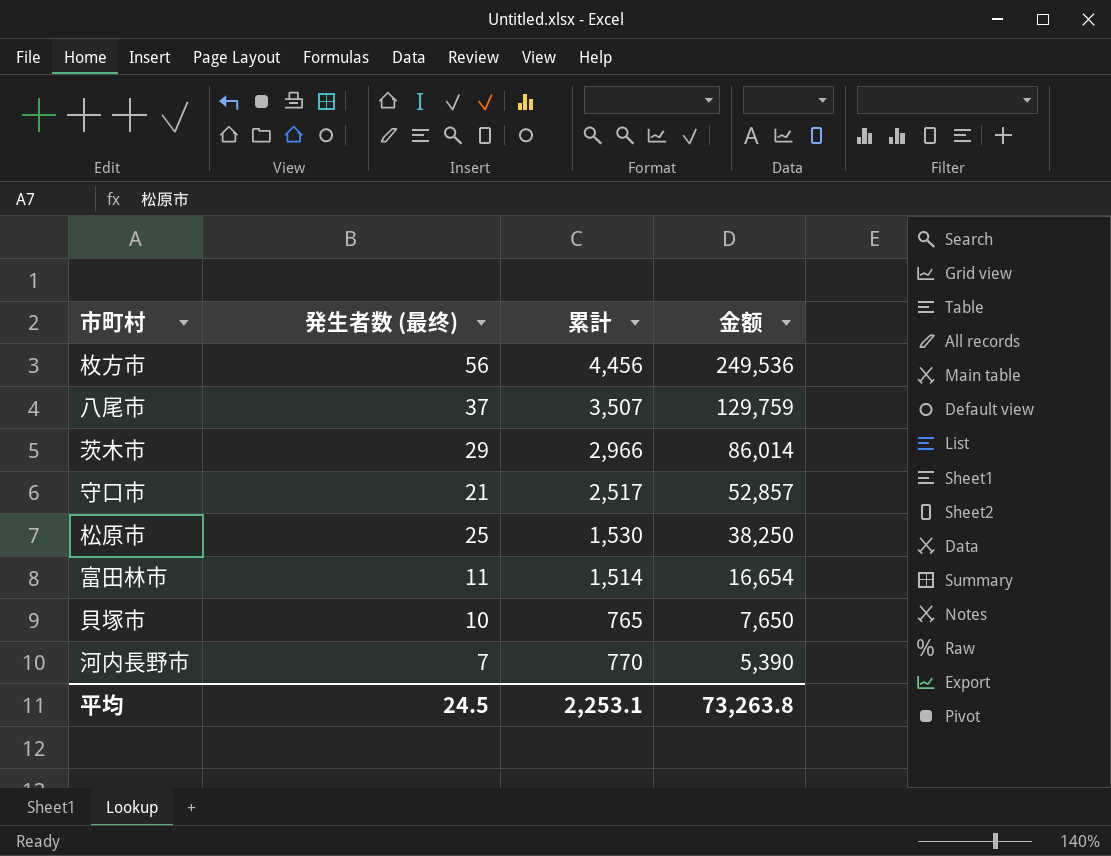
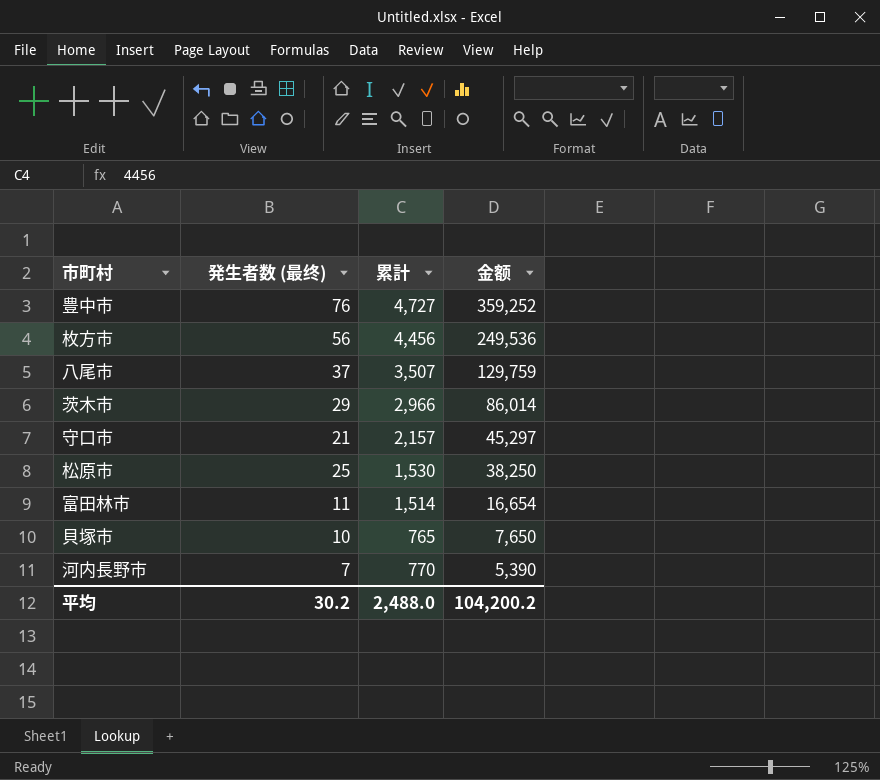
row 豊中市: none -> 76 | 4,727 | 359,252
守口市 | 累計: 2,517 -> 2,157
守口市 | 金额: 52,857 -> 45,297
平均 | 発生者数 (最终): 24.5 -> 30.2
平均 | 累計: 2,253.1 -> 2,488.0
平均 | 金额: 73,263.8 -> 104,200.2

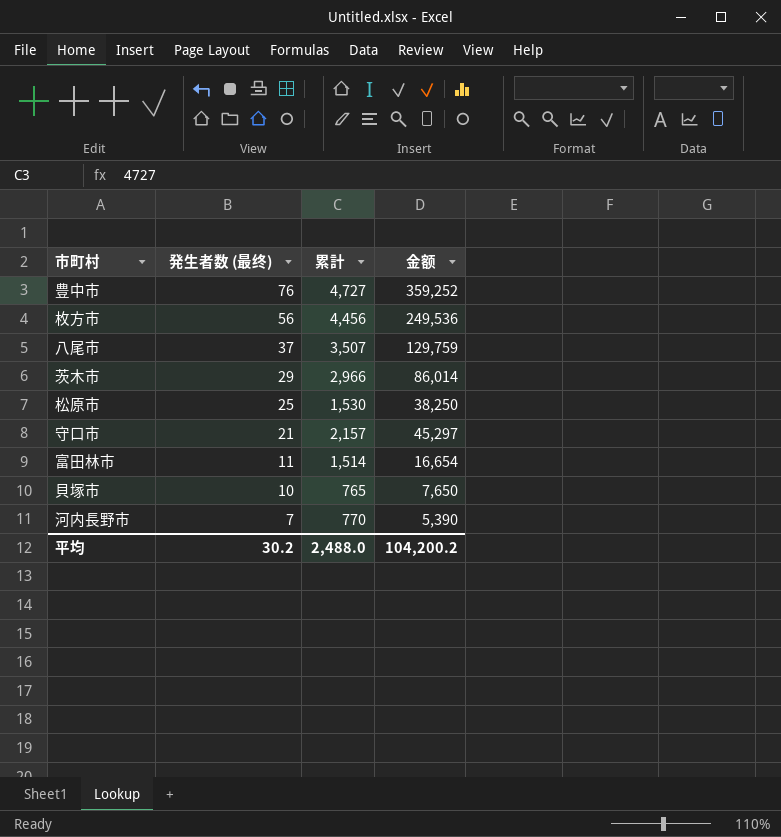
row order: 金额 descending -> 発生者数 (最终) descending

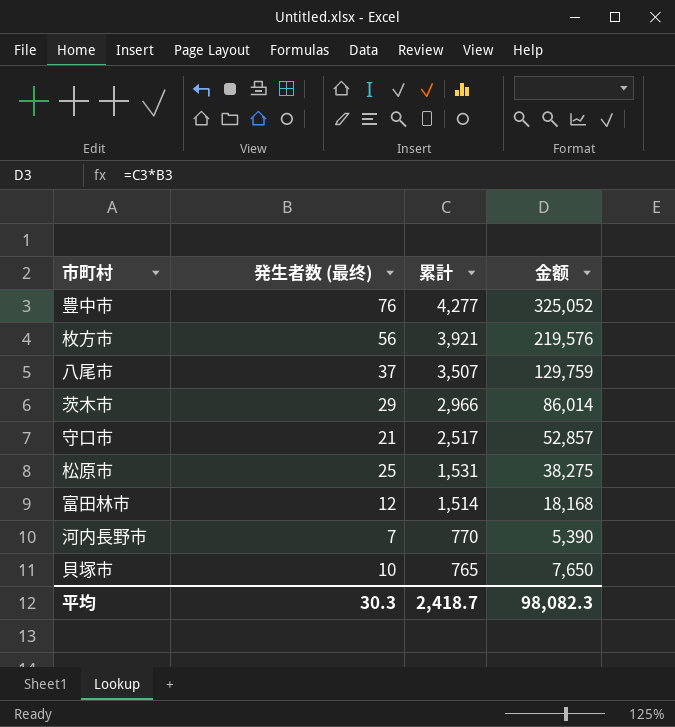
row order: 発生者数 (最终) descending -> 累計 descending
豊中市 | 累計: 4,727 -> 4,277
豊中市 | 金额: 359,252 -> 325,052
枚方市 | 累計: 4,456 -> 3,921
枚方市 | 金额: 249,536 -> 219,576
守口市 | 累計: 2,157 -> 2,517
守口市 | 金额: 45,297 -> 52,857
松原市 | 累計: 1,530 -> 1,531
松原市 | 金额: 38,250 -> 38,275
富田林市 | 発生者数 (最终): 11 -> 12
富田林市 | 金额: 16,654 -> 18,168
平均 | 発生者数 (最终): 30.2 -> 30.3
平均 | 累計: 2,488.0 -> 2,418.7
平均 | 金额: 104,200.2 -> 98,082.3

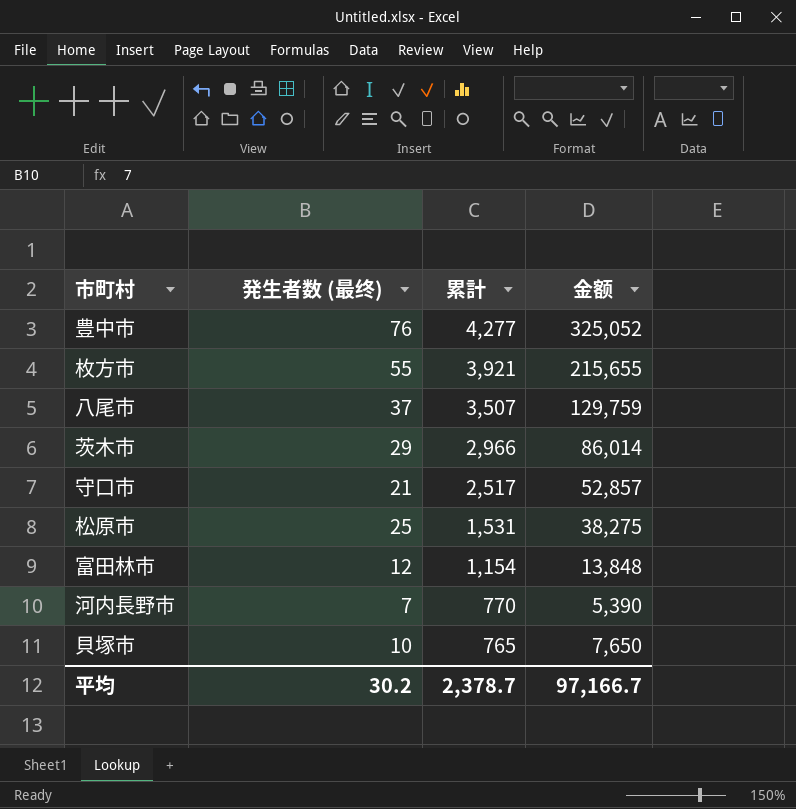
枚方市 | 発生者数 (最终): 56 -> 55
枚方市 | 金额: 219,576 -> 215,655
富田林市 | 累計: 1,514 -> 1,154
富田林市 | 金额: 18,168 -> 13,848
平均 | 発生者数 (最终): 30.3 -> 30.2
平均 | 累計: 2,418.7 -> 2,378.7
平均 | 金额: 98,082.3 -> 97,166.7

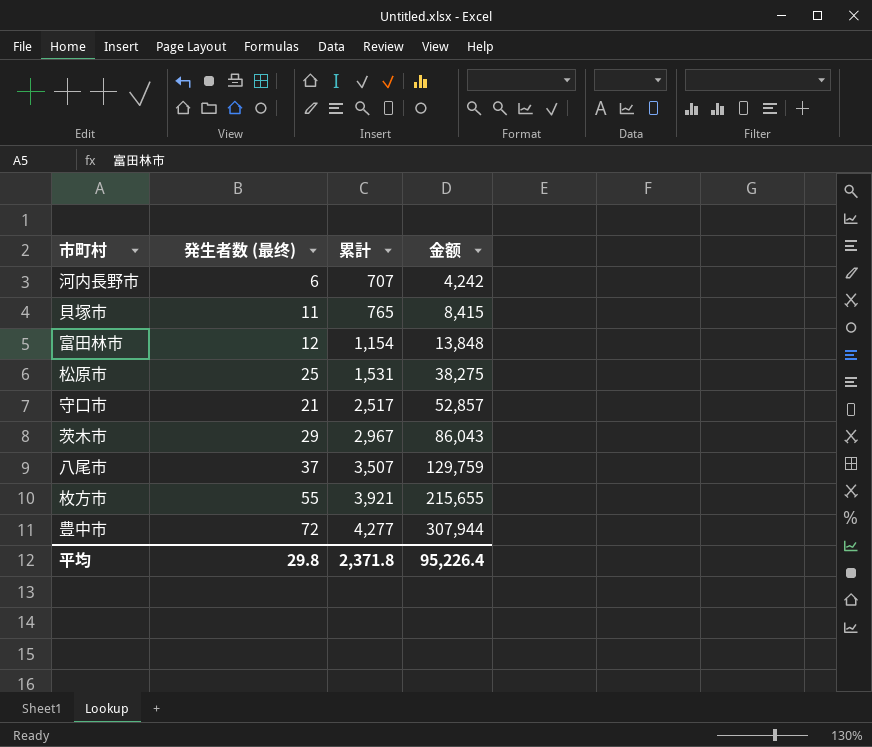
row order: 累計 descending -> 累計 ascending
河内長野市 | 発生者数 (最终): 7 -> 6
河内長野市 | 累計: 770 -> 707
河内長野市 | 金额: 5,390 -> 4,242
貝塚市 | 発生者数 (最终): 10 -> 11
貝塚市 | 金额: 7,650 -> 8,415
茨木市 | 累計: 2,966 -> 2,967
茨木市 | 金额: 86,014 -> 86,043
豊中市 | 発生者数 (最终): 76 -> 72
豊中市 | 金额: 325,052 -> 307,944
平均 | 発生者数 (最终): 30.2 -> 29.8
平均 | 累計: 2,378.7 -> 2,371.8
平均 | 金额: 97,166.7 -> 95,226.4

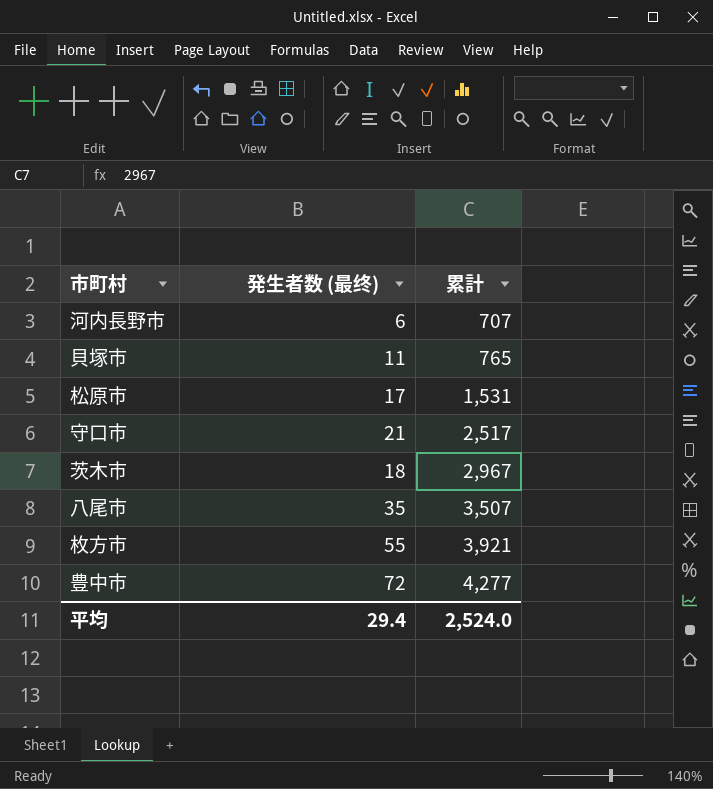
column 金额 | formula: [発生者数 (最终)] * [累計] -> none
row 富田林市: 12 | 1,154 | 13,848 -> none
松原市 | 発生者数 (最终): 25 -> 17
茨木市 | 発生者数 (最终): 29 -> 18
八尾市 | 発生者数 (最终): 37 -> 35
平均 | 発生者数 (最终): 29.8 -> 29.4
平均 | 累計: 2,371.8 -> 2,524.0

